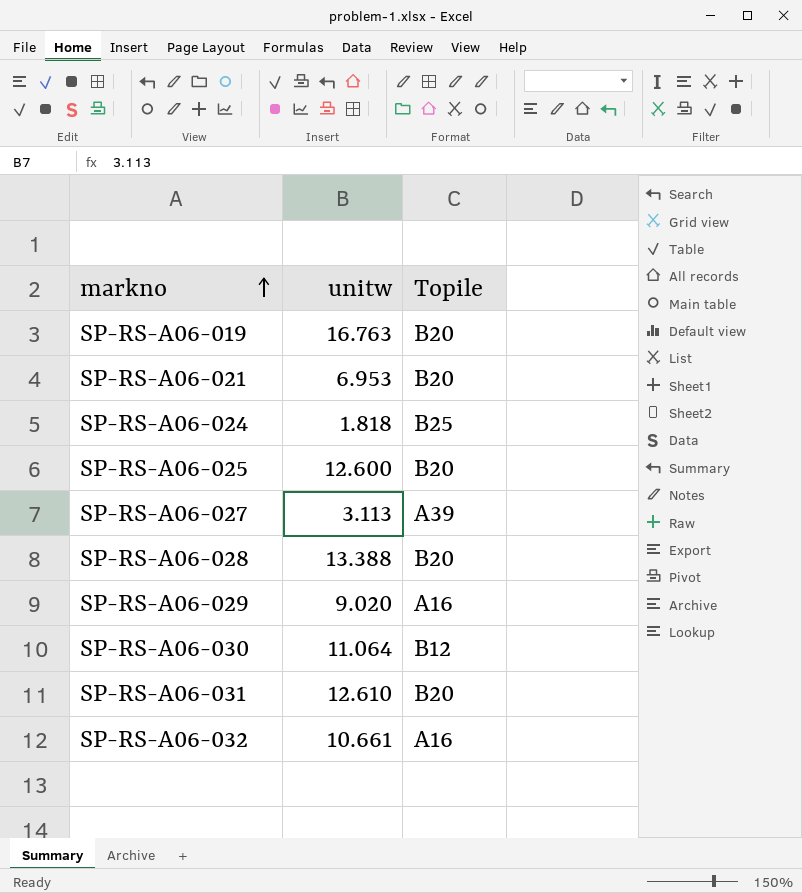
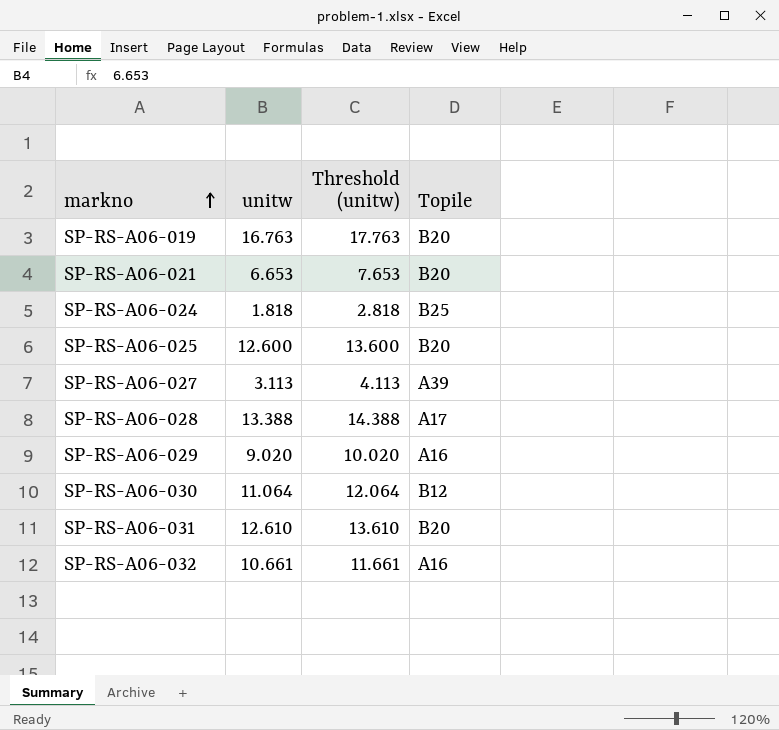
column Threshold (unitw) | formula: none -> [unitw] + 1
SP-RS-A06-021 | unitw: 6.953 -> 6.653
SP-RS-A06-028 | Topile: B20 -> A17

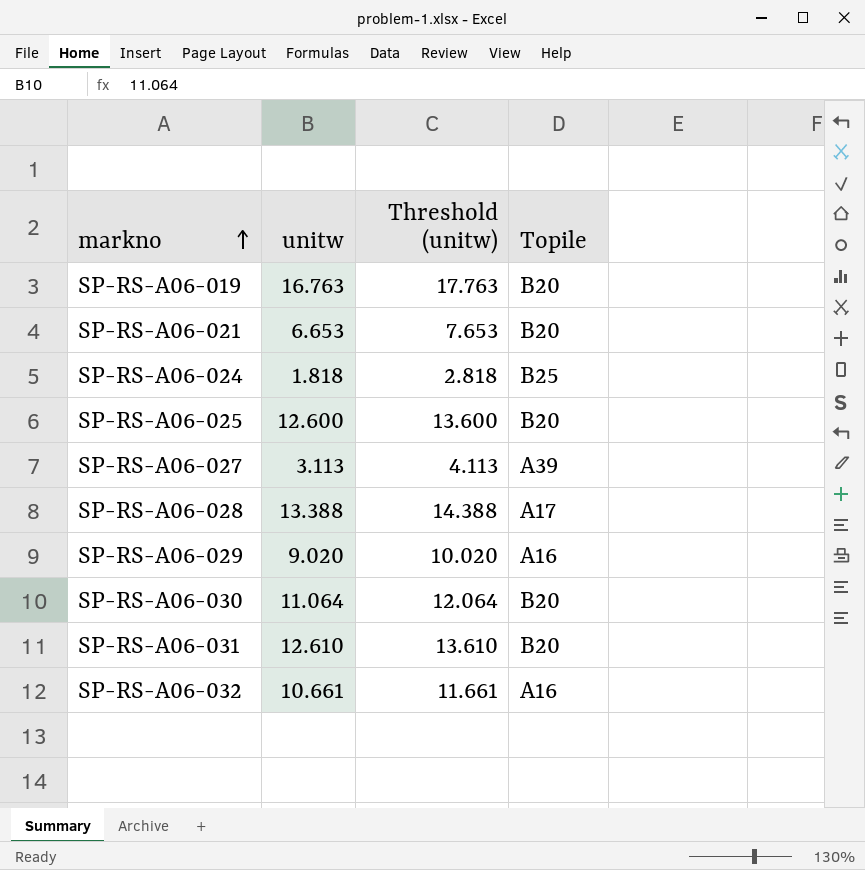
SP-RS-A06-030 | Topile: B12 -> B20

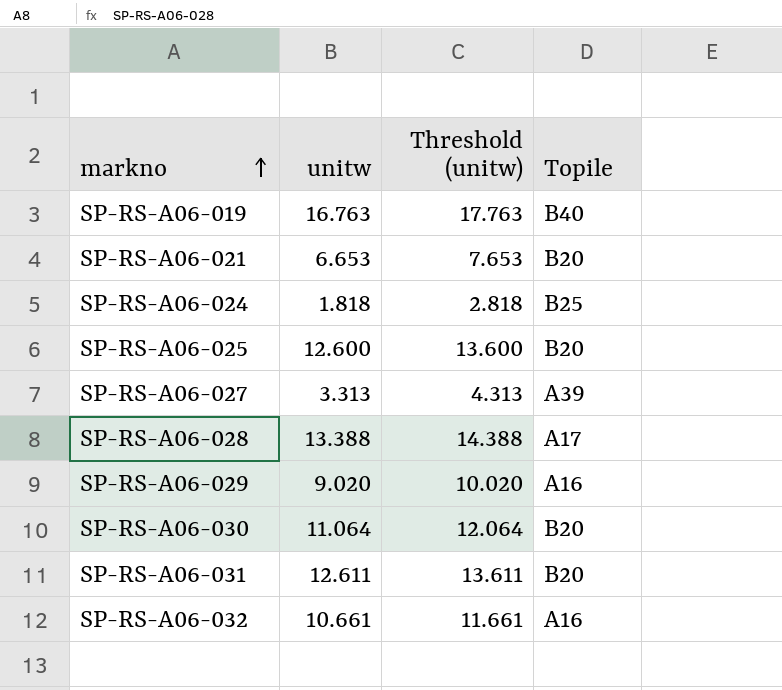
SP-RS-A06-019 | Topile: B20 -> B40
SP-RS-A06-027 | unitw: 3.113 -> 3.313
SP-RS-A06-027 | Threshold (unitw): 4.113 -> 4.313
SP-RS-A06-031 | unitw: 12.610 -> 12.611
SP-RS-A06-031 | Threshold (unitw): 13.610 -> 13.611

